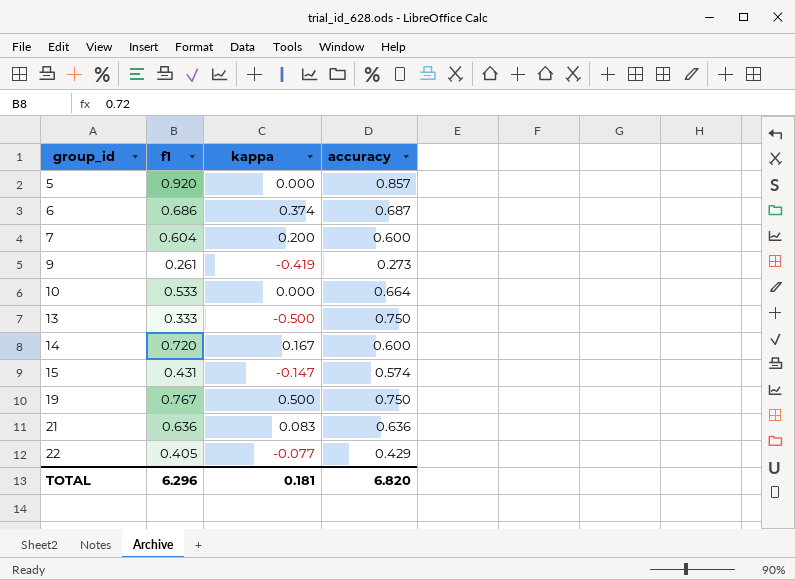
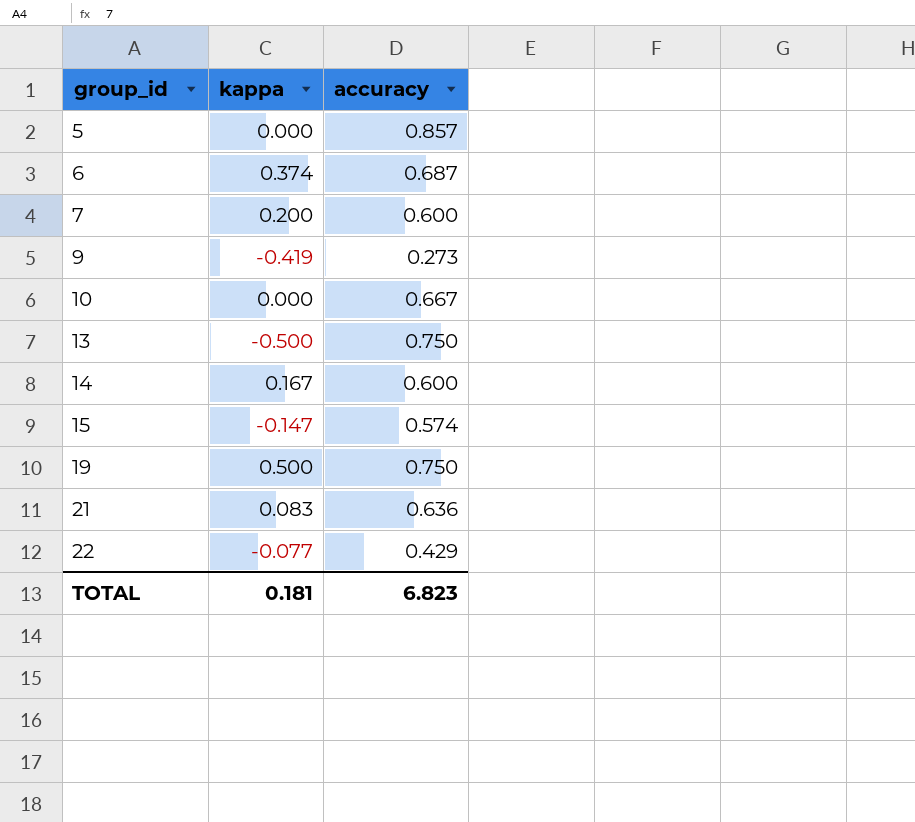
column f1 | position: 2 -> none
10 | accuracy: 0.664 -> 0.667
TOTAL | accuracy: 6.820 -> 6.823

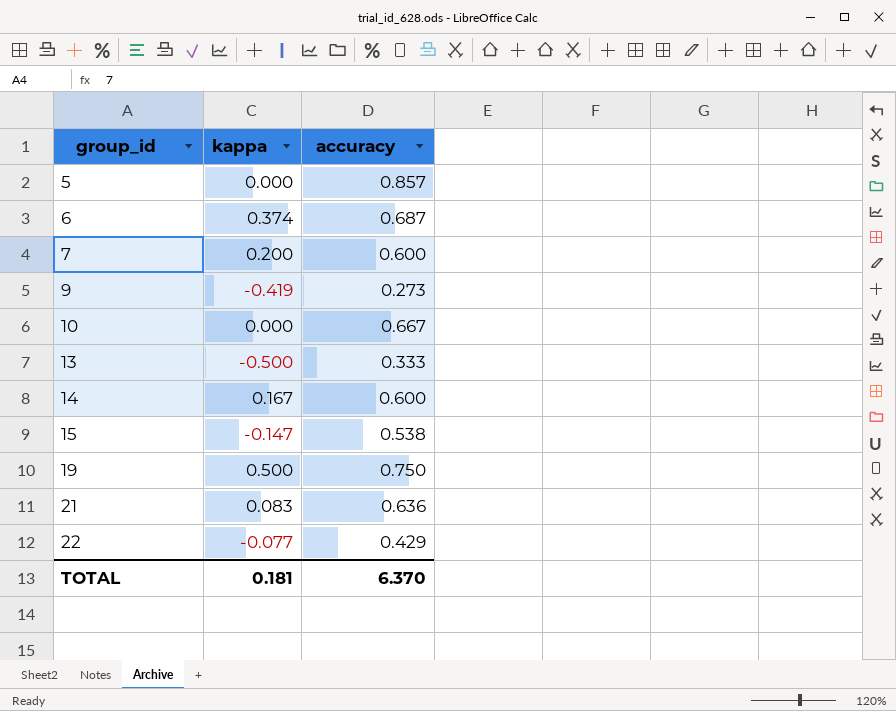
13 | accuracy: 0.750 -> 0.333
15 | accuracy: 0.574 -> 0.538
TOTAL | accuracy: 6.823 -> 6.370

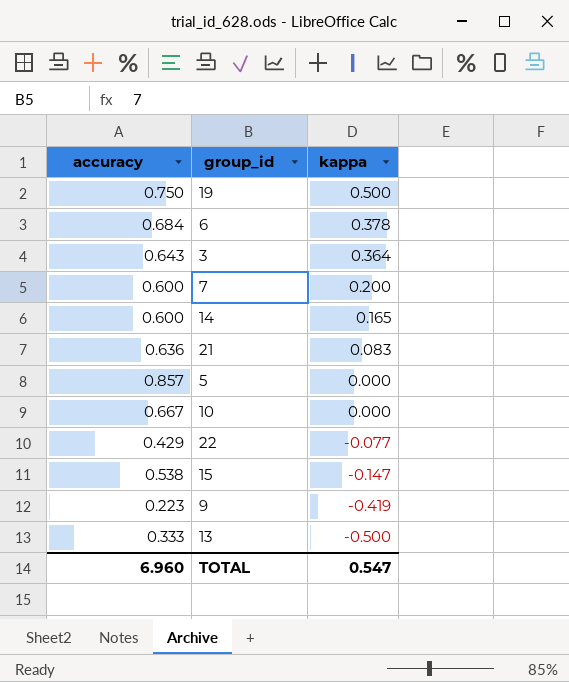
row order: group_id ascending -> kappa descending
column accuracy | position: 3 -> 1
6 | accuracy: 0.687 -> 0.684
6 | kappa: 0.374 -> 0.378
row 3: none -> 0.643 | 0.364
14 | kappa: 0.167 -> 0.165
9 | accuracy: 0.273 -> 0.223
TOTAL | accuracy: 6.370 -> 6.960
TOTAL | kappa: 0.181 -> 0.547

